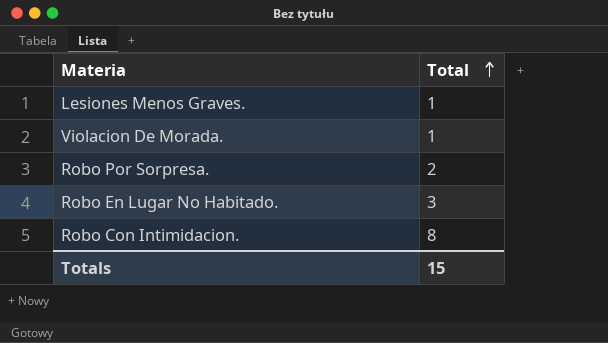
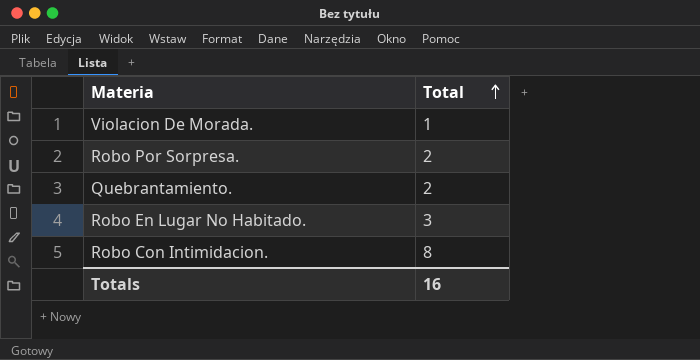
row Lesiones Menos Graves.: 1 -> none
row Quebrantamiento.: none -> 2
Totals | Total: 15 -> 16

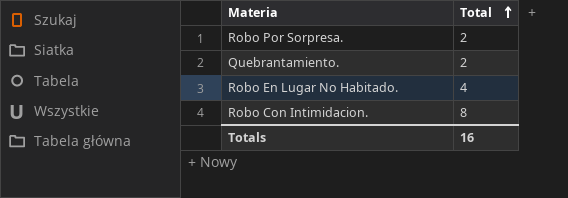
row Violacion De Morada.: 1 -> none
Robo En Lugar No Habitado. | Total: 3 -> 4

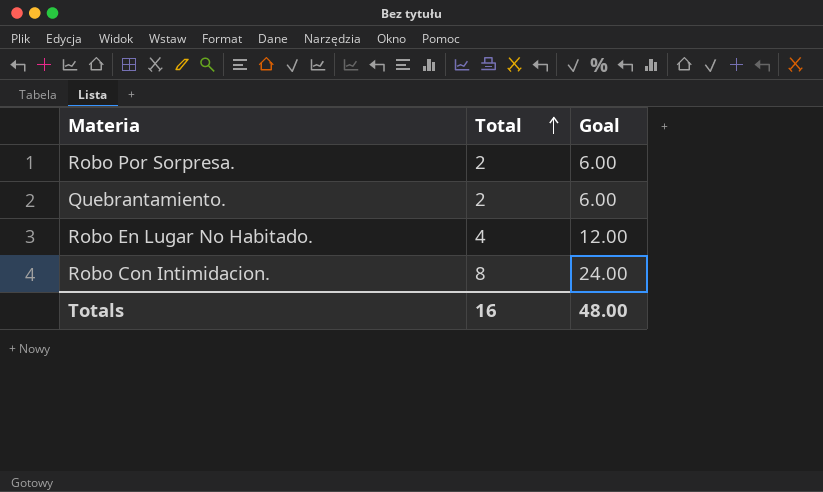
column Goal | formula: none -> [Total] * 3

